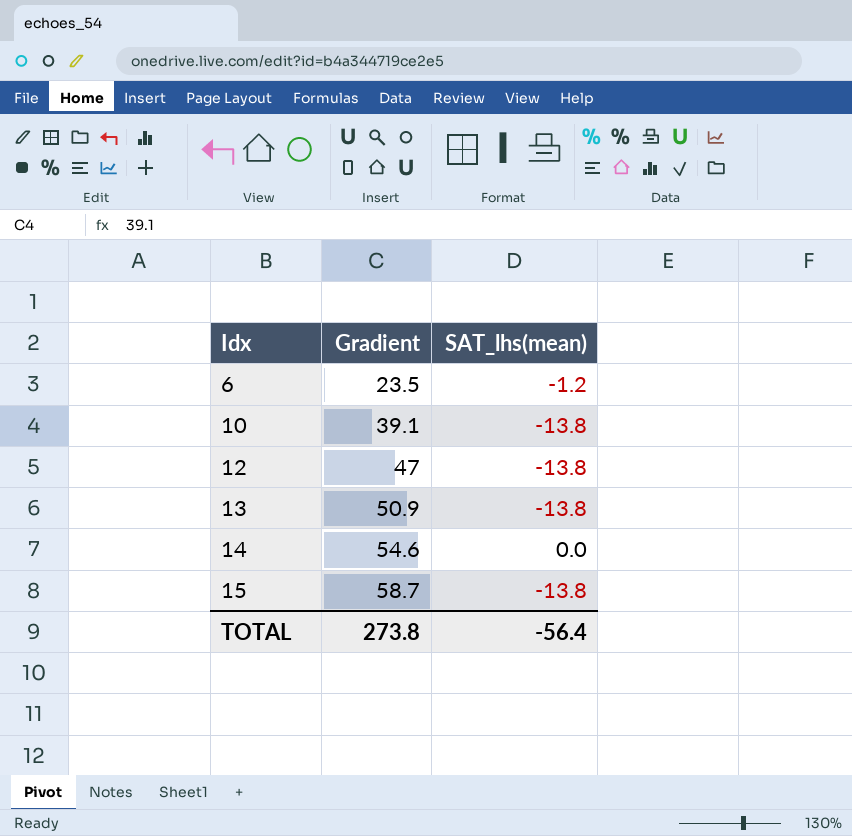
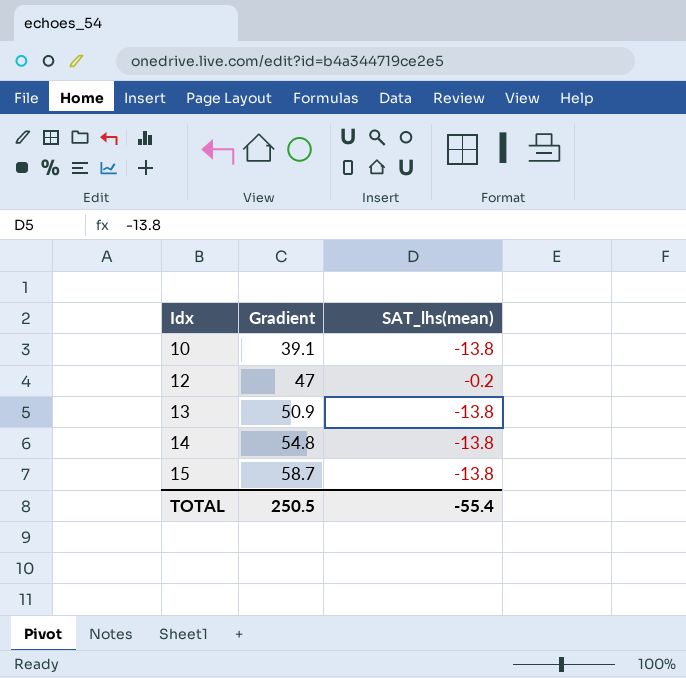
row 6: 23.5 | -1.2 -> none
12 | SAT_lhs(mean): -13.8 -> -0.2
14 | Gradient: 54.6 -> 54.8
14 | SAT_lhs(mean): 0.0 -> -13.8
TOTAL | Gradient: 273.8 -> 250.5
TOTAL | SAT_lhs(mean): -56.4 -> -55.4

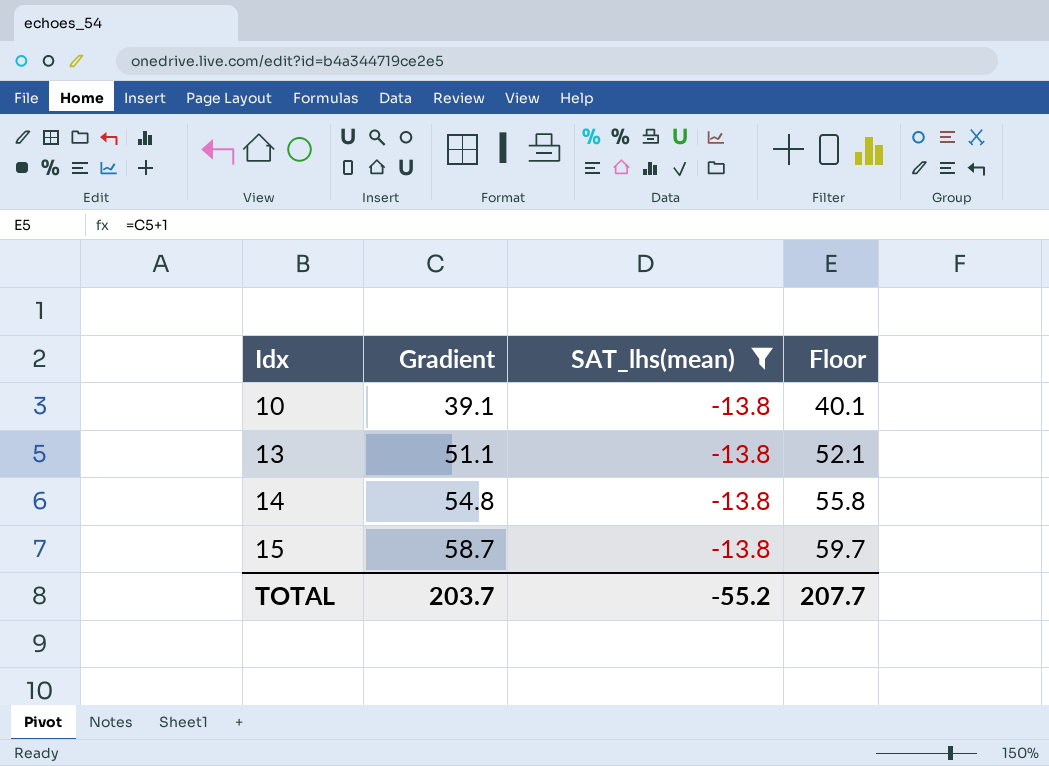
filter: none -> SAT_lhs(mean) = -13.8
column Floor | formula: none -> [Gradient] + 1
13 | Gradient: 50.9 -> 51.1
TOTAL | Gradient: 250.5 -> 203.7
TOTAL | SAT_lhs(mean): -55.4 -> -55.2

